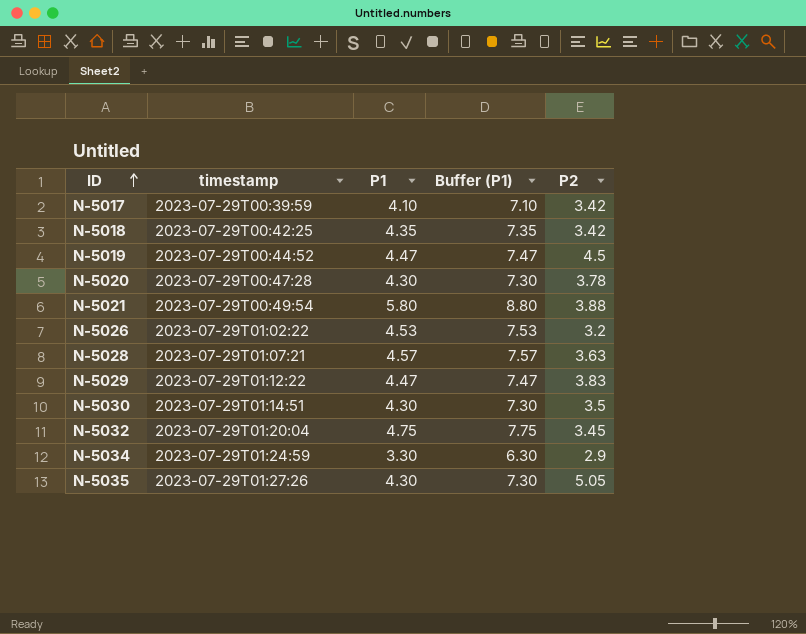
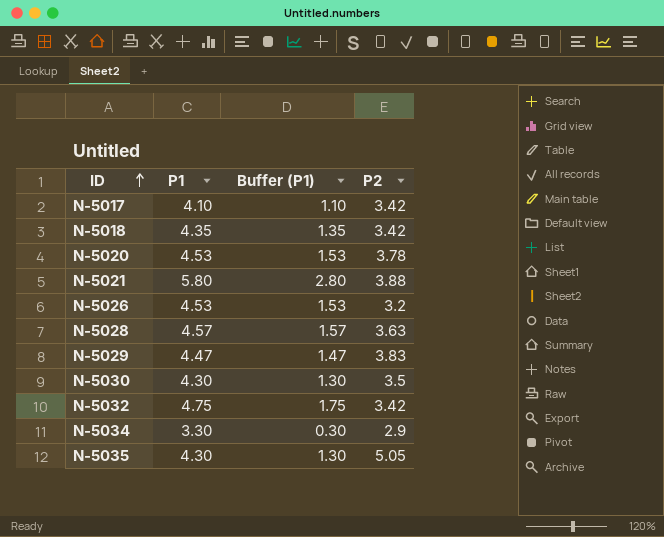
column timestamp | position: 2 -> none
column Buffer (P1) | formula: [P1] + 3 -> [P1] - 3
row N-5019: 2023-07-29T00:44:52 | 4.47 | 7.47 | 4.5 -> none
N-5020 | P1: 4.30 -> 4.53
N-5032 | P2: 3.45 -> 3.42

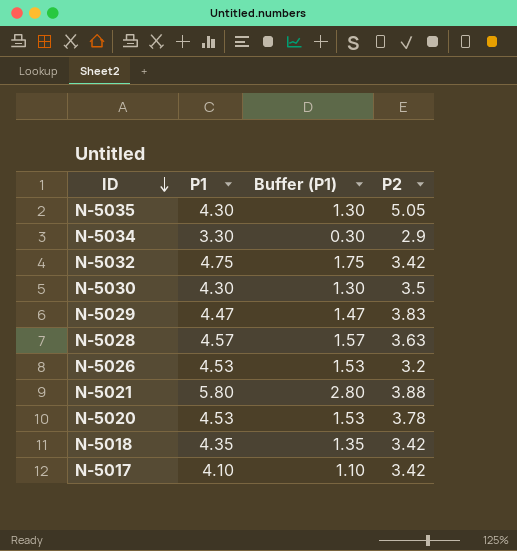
row order: ID ascending -> ID descending

